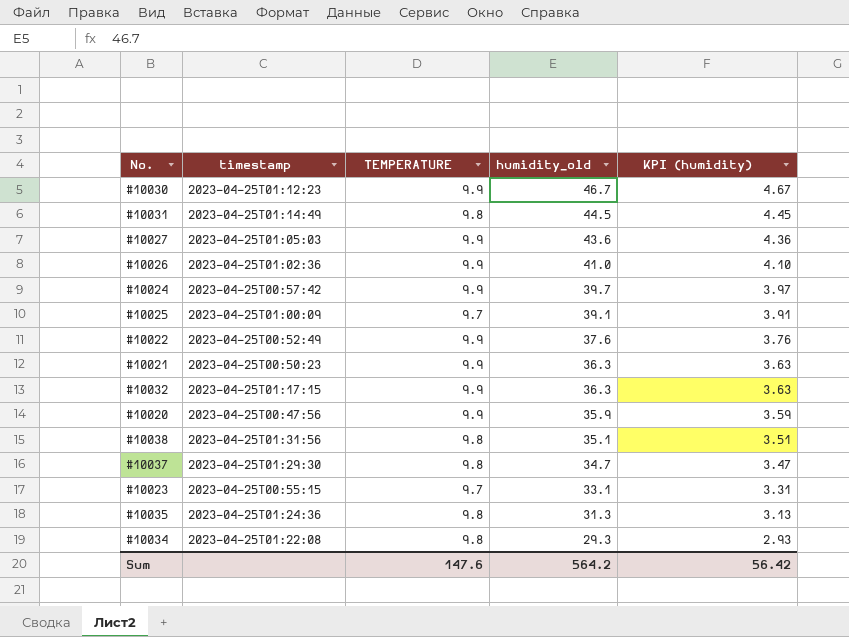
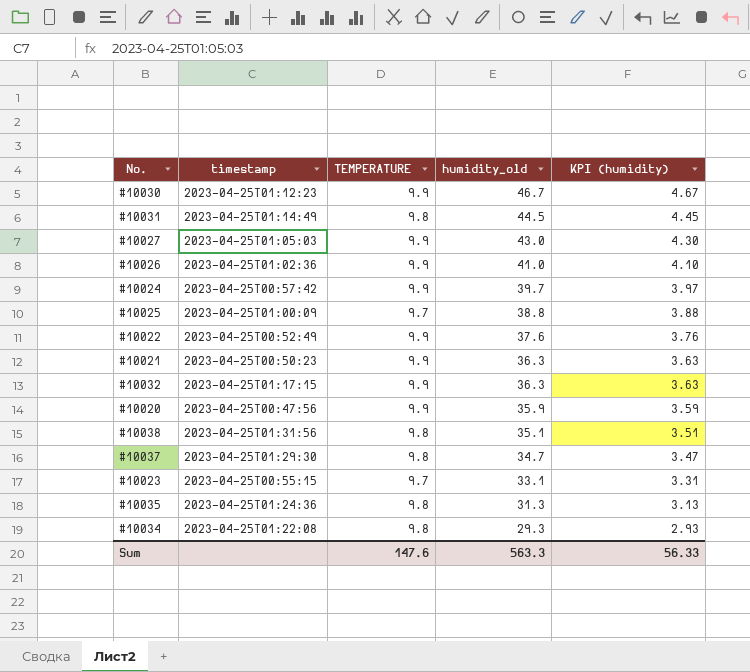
#10027 | humidity_old: 43.6 -> 43.0
#10027 | KPI (humidity): 4.36 -> 4.30
#10025 | humidity_old: 39.1 -> 38.8
#10025 | KPI (humidity): 3.91 -> 3.88
Sum | humidity_old: 564.2 -> 563.3
Sum | KPI (humidity): 56.42 -> 56.33

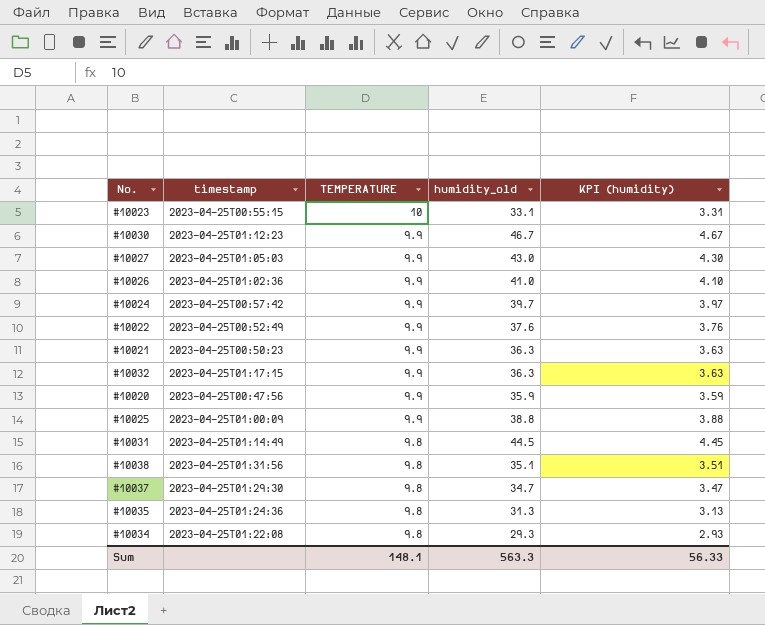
row order: humidity_old descending -> TEMPERATURE descending
#10023 | TEMPERATURE: 9.7 -> 10
#10025 | TEMPERATURE: 9.7 -> 9.9
Sum | TEMPERATURE: 147.6 -> 148.1

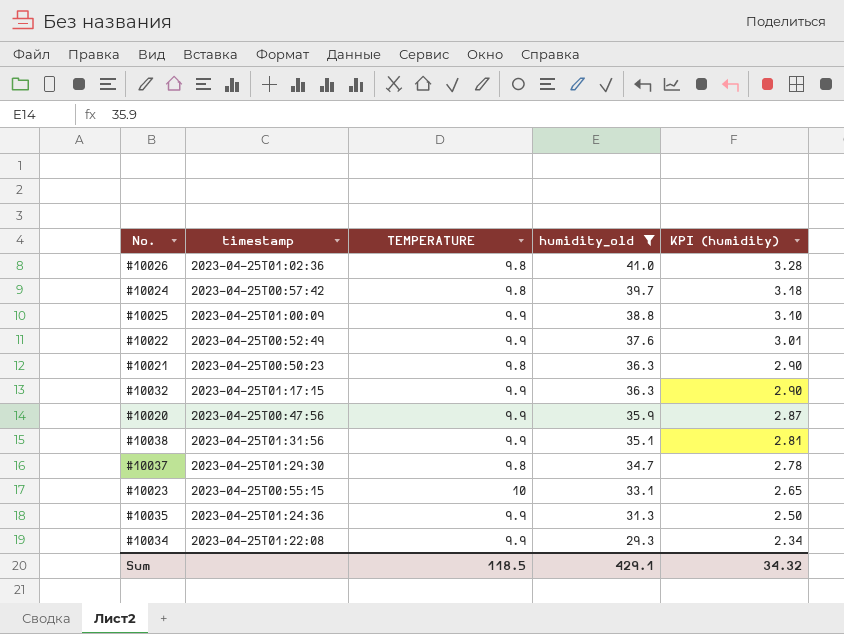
filter: none -> humidity_old <= 41.0
row order: TEMPERATURE descending -> humidity_old descending
column KPI (humidity) | formula: [humidity_old] * 0.1 -> [humidity_old] * 0.08
#10026 | TEMPERATURE: 9.9 -> 9.8
#10024 | TEMPERATURE: 9.9 -> 9.8
#10021 | TEMPERATURE: 9.9 -> 9.8
#10038 | TEMPERATURE: 9.8 -> 9.9
#10035 | TEMPERATURE: 9.8 -> 9.9
#10034 | TEMPERATURE: 9.8 -> 9.9
Sum | TEMPERATURE: 148.1 -> 118.5
Sum | humidity_old: 563.3 -> 429.1
Sum | KPI (humidity): 56.33 -> 34.32

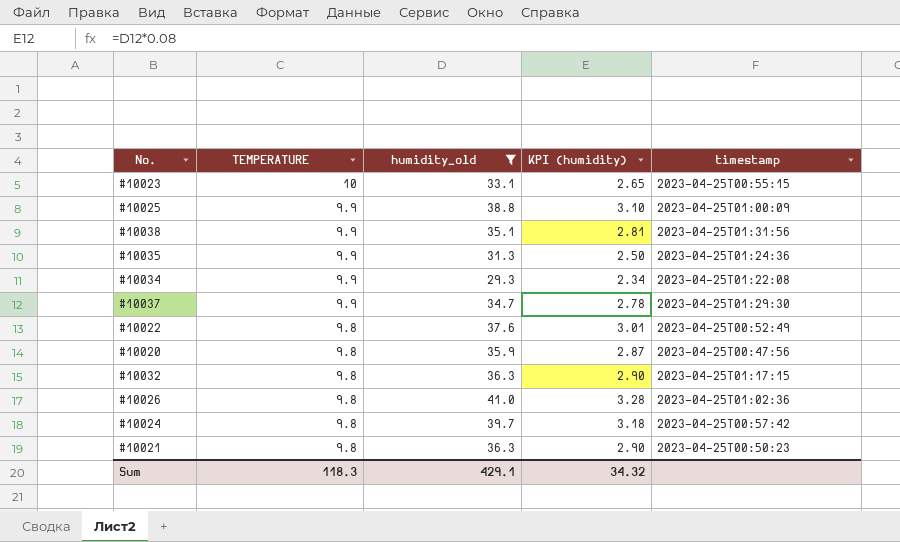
row order: humidity_old descending -> TEMPERATURE descending
column timestamp | position: 2 -> 5
#10037 | TEMPERATURE: 9.8 -> 9.9
#10022 | TEMPERATURE: 9.9 -> 9.8
#10020 | TEMPERATURE: 9.9 -> 9.8
#10032 | TEMPERATURE: 9.9 -> 9.8
Sum | TEMPERATURE: 118.5 -> 118.3

